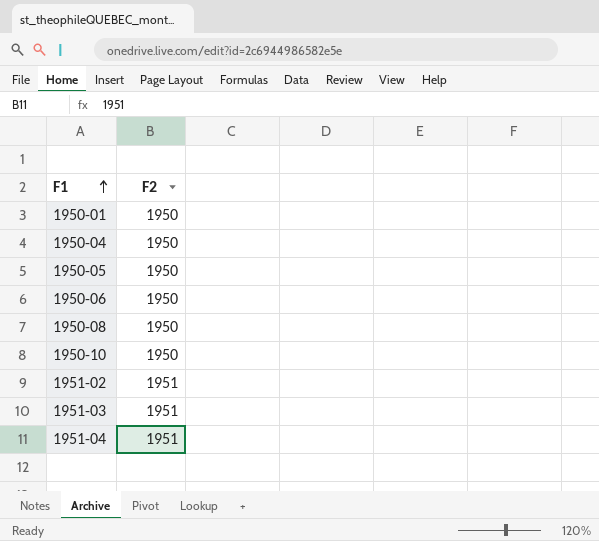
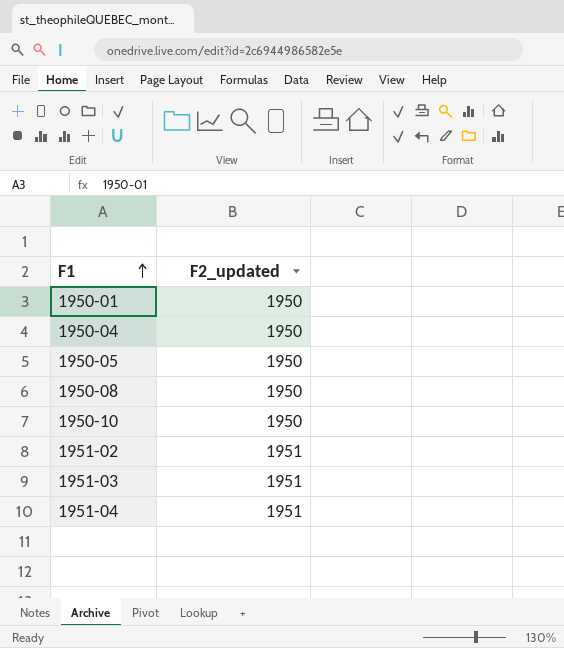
column name: F2 -> F2_updated
row 1950-06: 1950 -> none

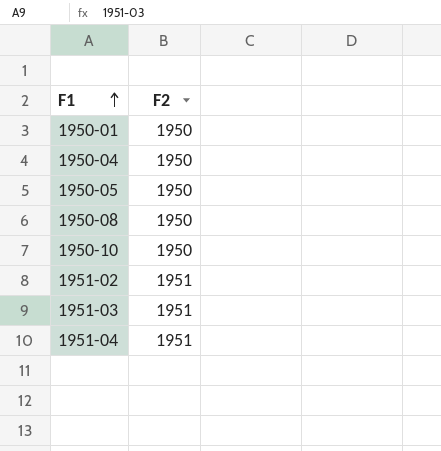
column name: F2_updated -> F2

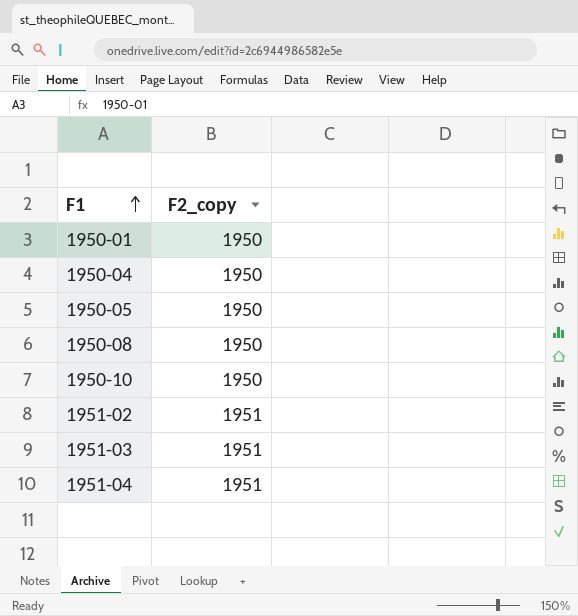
column name: F2 -> F2_copy

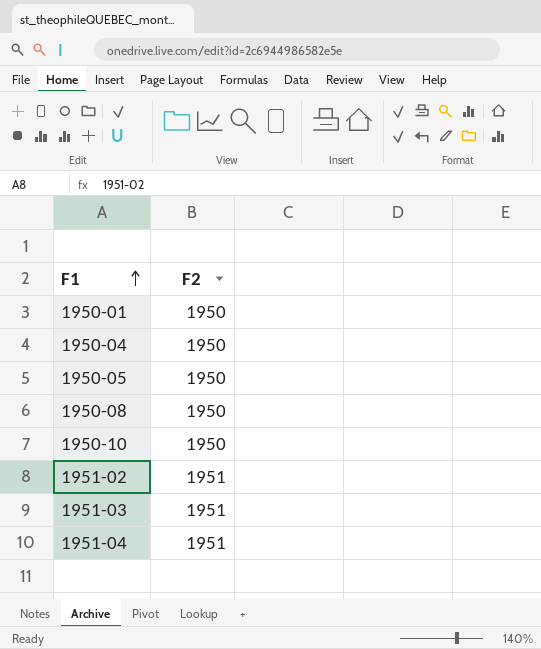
column name: F2_copy -> F2

